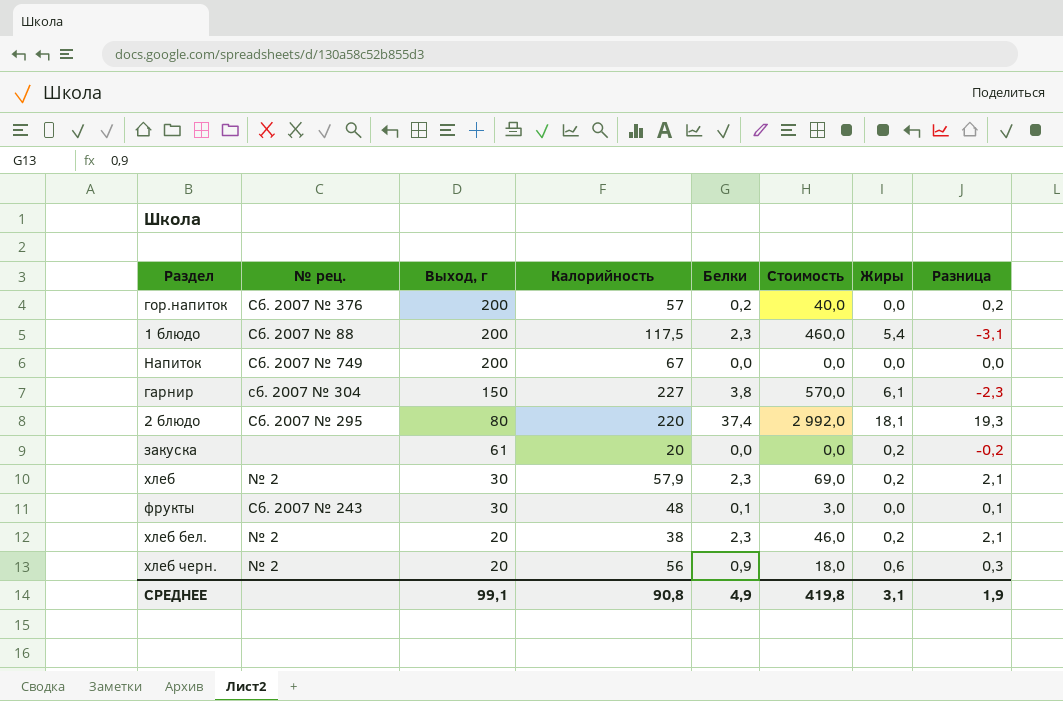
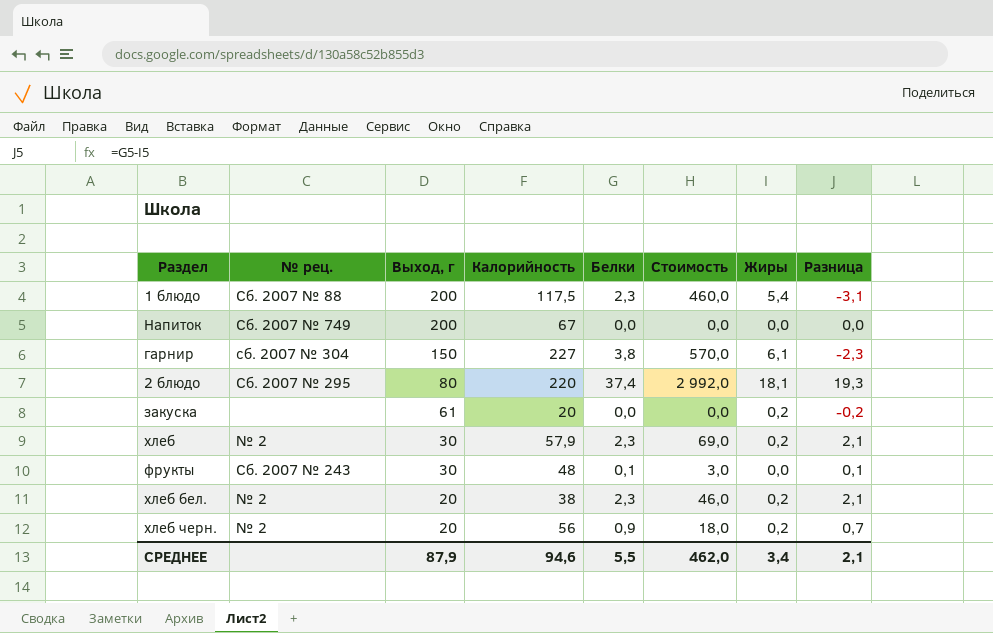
row гор.напиток: Сб. 2007 № 376 | 200 | 57 | 0,2 | 40,0 | 0,0 | 0,2 -> none
хлеб черн. | Жиры: 0,6 -> 0,2
хлеб черн. | Разница: 0,3 -> 0,7
СРЕДНЕЕ | Выход, г: 99,1 -> 87,9
СРЕДНЕЕ | Калорийность: 90,8 -> 94,6
СРЕДНЕЕ | Белки: 4,9 -> 5,5
СРЕДНЕЕ | Стоимость: 419,8 -> 462,0
СРЕДНЕЕ | Жиры: 3,1 -> 3,4
СРЕДНЕЕ | Разница: 1,9 -> 2,1

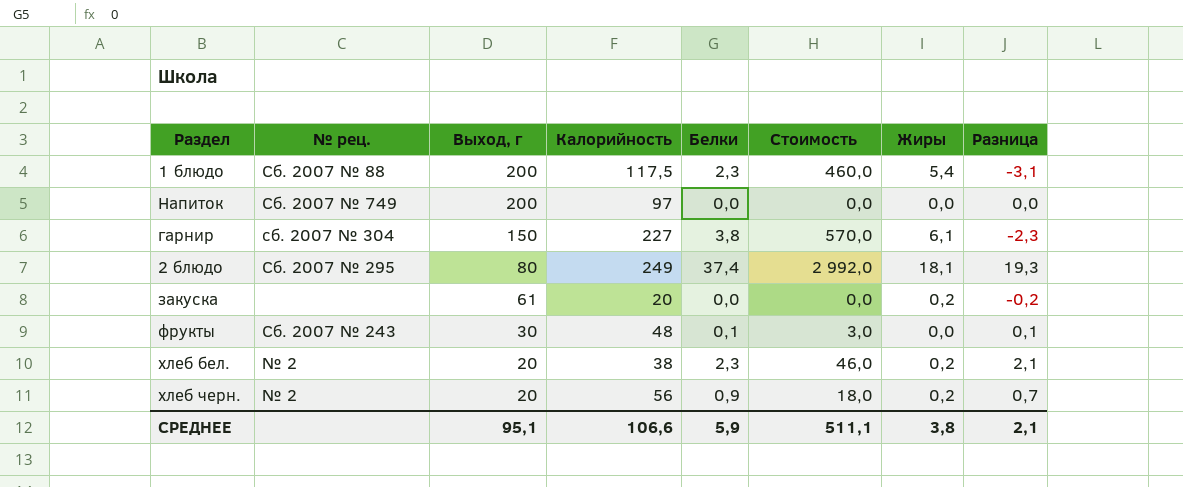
row хлеб: № 2 | 30 | 57,9 | 2,3 | 69,0 | 0,2 | 2,1 -> none
Напиток | Калорийность: 67 -> 97
2 блюдо | Калорийность: 220 -> 249
СРЕДНЕЕ | Выход, г: 87,9 -> 95,1
СРЕДНЕЕ | Калорийность: 94,6 -> 106,6
СРЕДНЕЕ | Белки: 5,5 -> 5,9
СРЕДНЕЕ | Стоимость: 462,0 -> 511,1
СРЕДНЕЕ | Жиры: 3,4 -> 3,8

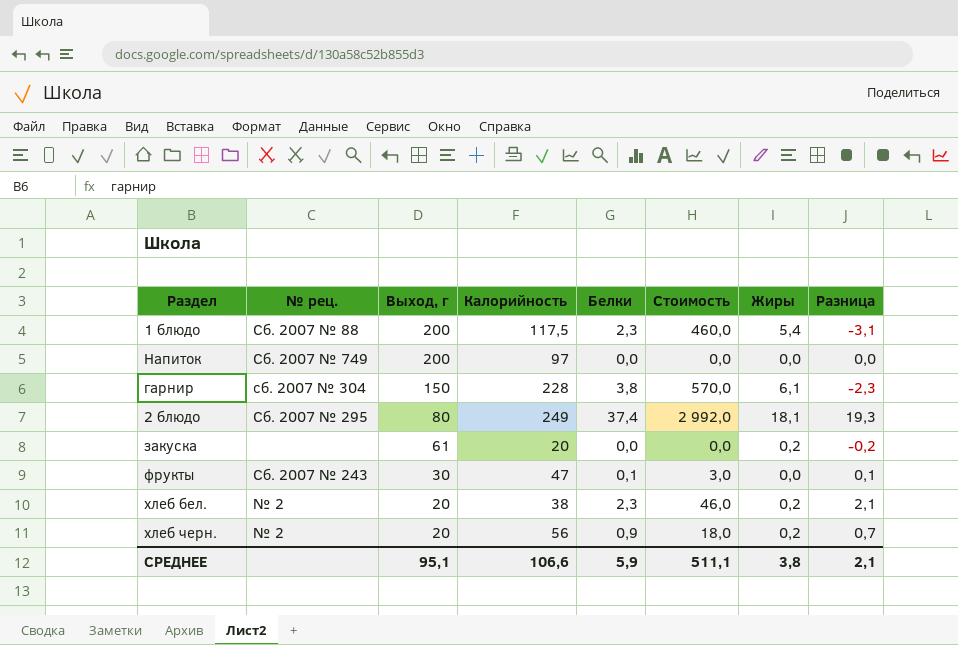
гарнир | Калорийность: 227 -> 228
фрукты | Калорийность: 48 -> 47

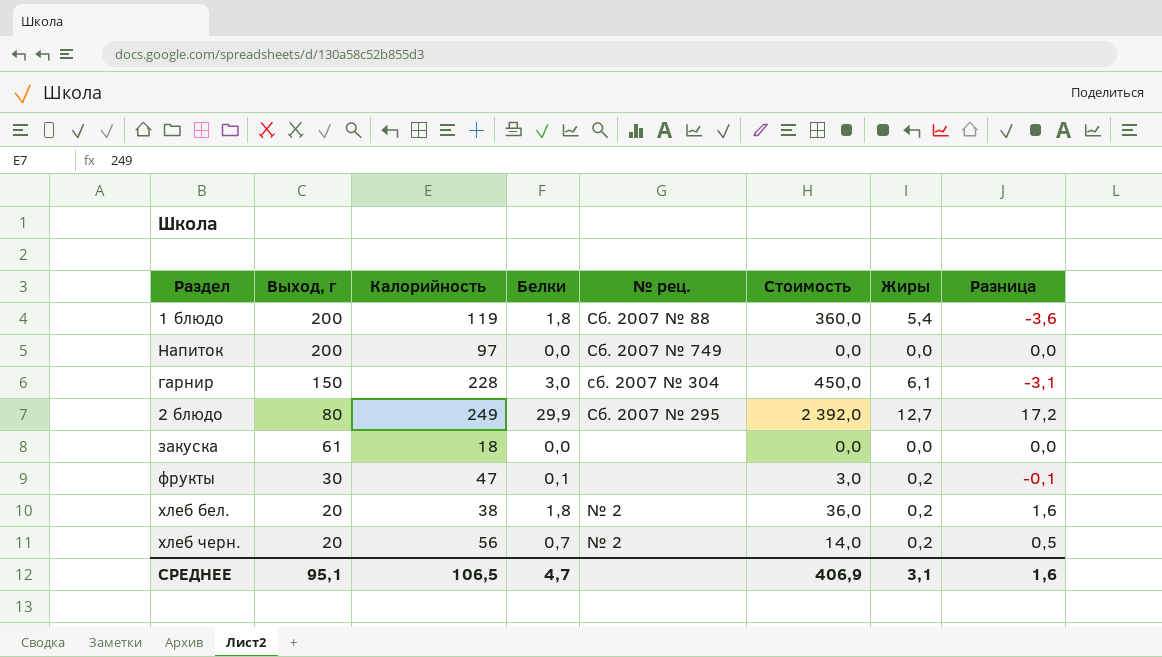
column № рец. | position: 2 -> 5
1 блюдо | Калорийность: 117,5 -> 119
1 блюдо | Белки: 2,3 -> 1,8
1 блюдо | Стоимость: 460,0 -> 360,0
1 блюдо | Разница: -3,1 -> -3,6
гарнир | Белки: 3,8 -> 3,0
гарнир | Стоимость: 570,0 -> 450,0
гарнир | Разница: -2,3 -> -3,1
2 блюдо | Белки: 37,4 -> 29,9
2 блюдо | Стоимость: 2 992,0 -> 2 392,0
2 блюдо | Жиры: 18,1 -> 12,7
2 блюдо | Разница: 19,3 -> 17,2
закуска | Калорийность: 20 -> 18
закуска | Жиры: 0,2 -> 0,0
закуска | Разница: -0,2 -> 0,0
фрукты | № рец.: Сб. 2007 № 243 -> none
фрукты | Жиры: 0,0 -> 0,2
фрукты | Разница: 0,1 -> -0,1
хлеб бел. | Белки: 2,3 -> 1,8
хлеб бел. | Стоимость: 46,0 -> 36,0
хлеб бел. | Разница: 2,1 -> 1,6
хлеб черн. | Белки: 0,9 -> 0,7
хлеб черн. | Стоимость: 18,0 -> 14,0
хлеб черн. | Разница: 0,7 -> 0,5
СРЕДНЕЕ | Калорийность: 106,6 -> 106,5
СРЕДНЕЕ | Белки: 5,9 -> 4,7
СРЕДНЕЕ | Стоимость: 511,1 -> 406,9
СРЕДНЕЕ | Жиры: 3,8 -> 3,1
СРЕДНЕЕ | Разница: 2,1 -> 1,6

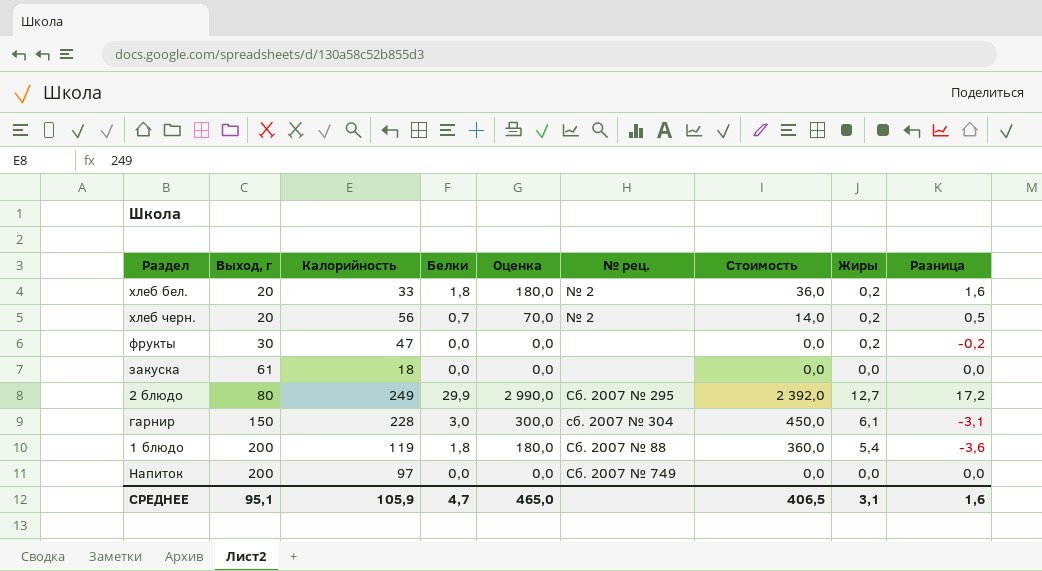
row order: Выход, г descending -> Выход, г ascending
column Оценка | formula: none -> [Белки] * 100
хлеб бел. | Калорийность: 38 -> 33
фрукты | Белки: 0,1 -> 0,0
фрукты | Стоимость: 3,0 -> 0,0
фрукты | Разница: -0,1 -> -0,2
СРЕДНЕЕ | Калорийность: 106,5 -> 105,9
СРЕДНЕЕ | Стоимость: 406,9 -> 406,5

